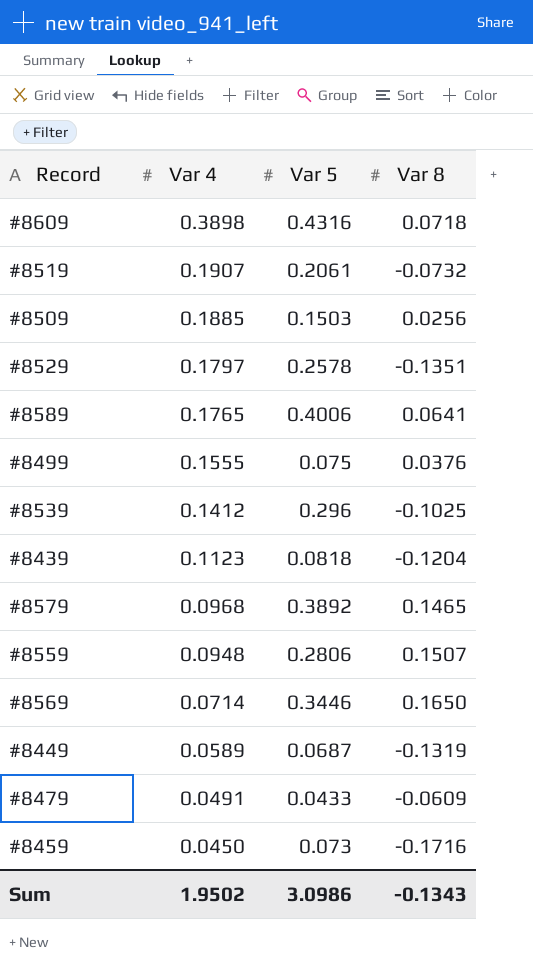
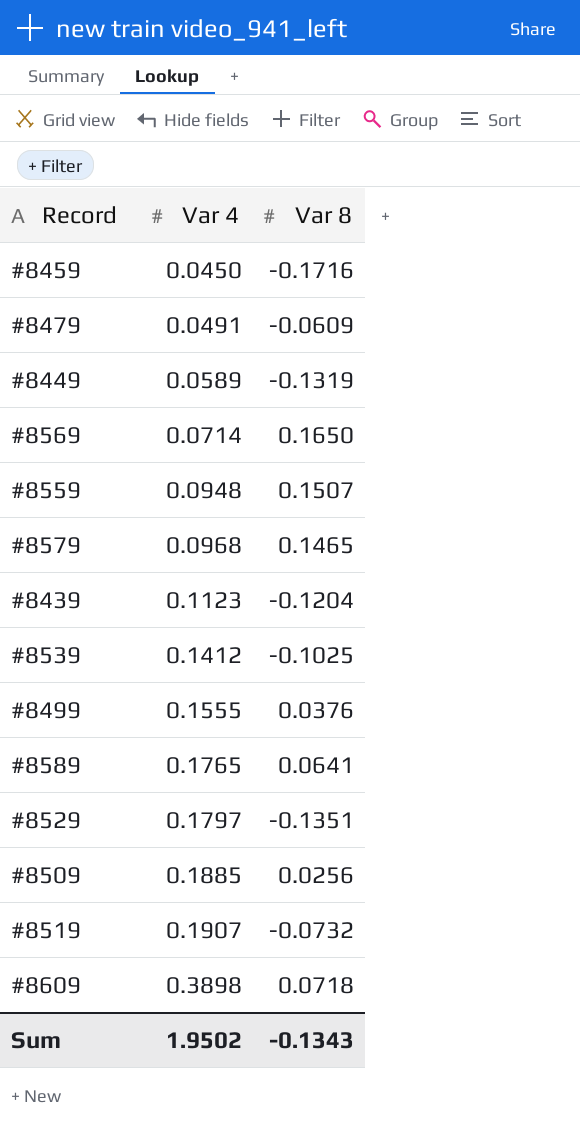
row order: Var 4 descending -> Var 4 ascending
column Var 5 | position: 3 -> none

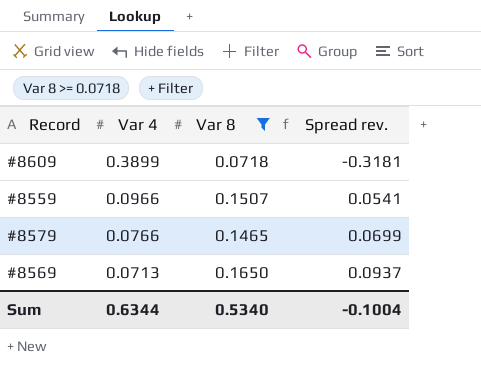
filter: none -> Var 8 >= 0.0718
row order: Var 4 ascending -> Var 4 descending
column Spread rev. | formula: none -> [Var 8] - [Var 4]
#8609 | Var 4: 0.3898 -> 0.3899
#8559 | Var 4: 0.0948 -> 0.0966
#8579 | Var 4: 0.0968 -> 0.0766
#8569 | Var 4: 0.0714 -> 0.0713
Sum | Var 4: 1.9502 -> 0.6344
Sum | Var 8: -0.1343 -> 0.5340

